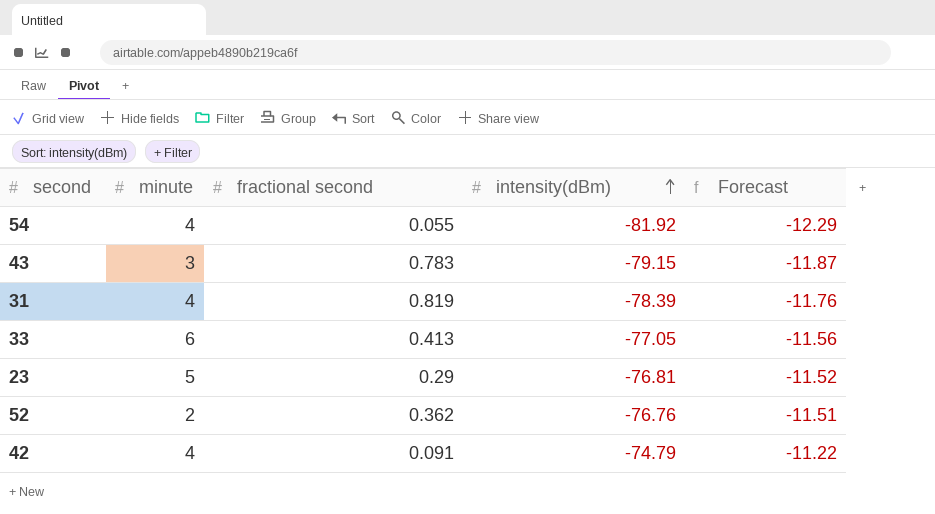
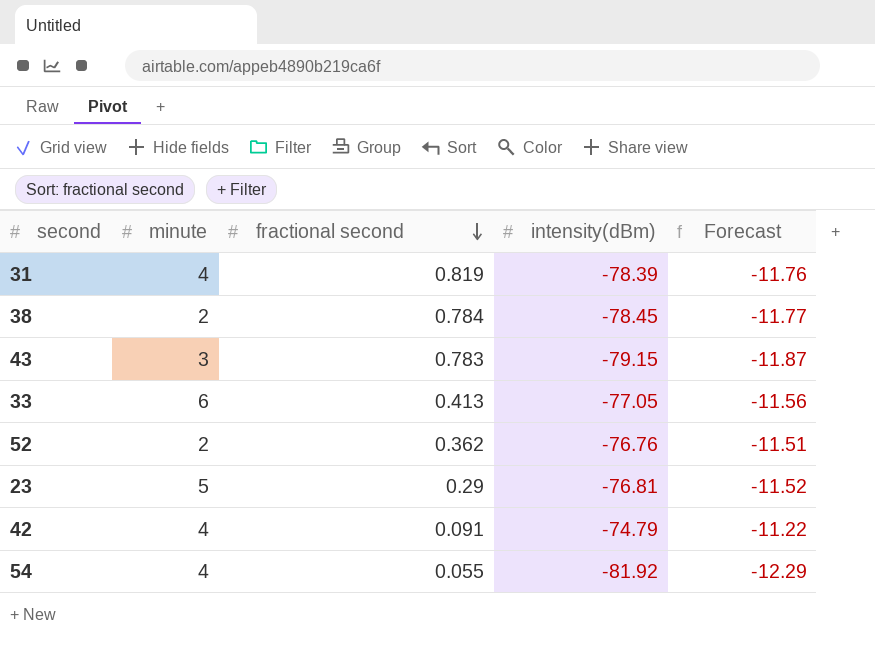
row order: intensity(dBm) ascending -> fractional second descending
row 38: none -> 2 | 0.784 | -78.45 | -11.77

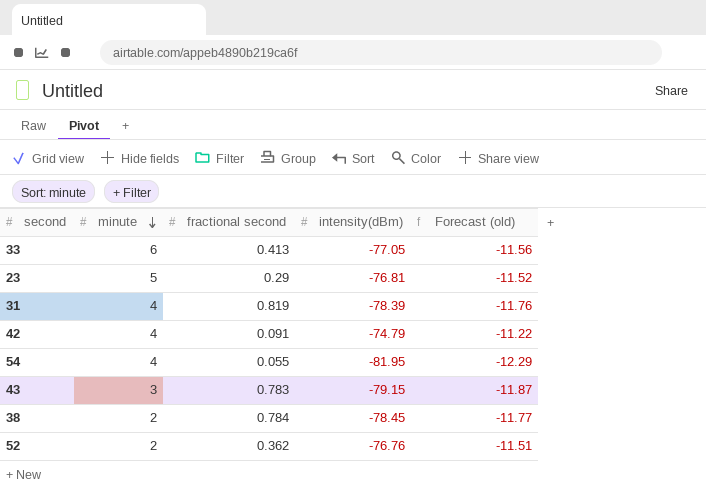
row order: fractional second descending -> minute descending
column name: Forecast -> Forecast (old)
54 | intensity(dBm): -81.92 -> -81.95

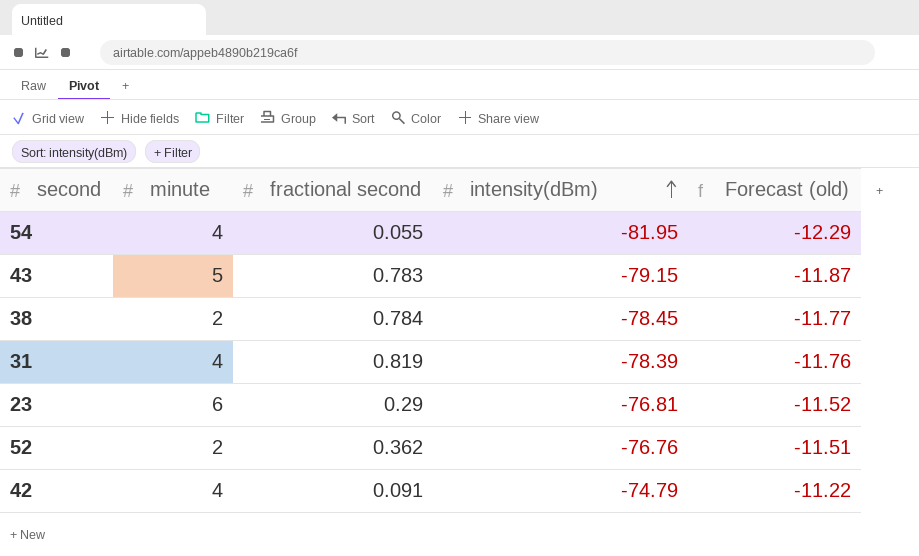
row order: minute descending -> intensity(dBm) ascending
row 33: 6 | 0.413 | -77.05 | -11.56 -> none
43 | minute: 3 -> 5
23 | minute: 5 -> 6

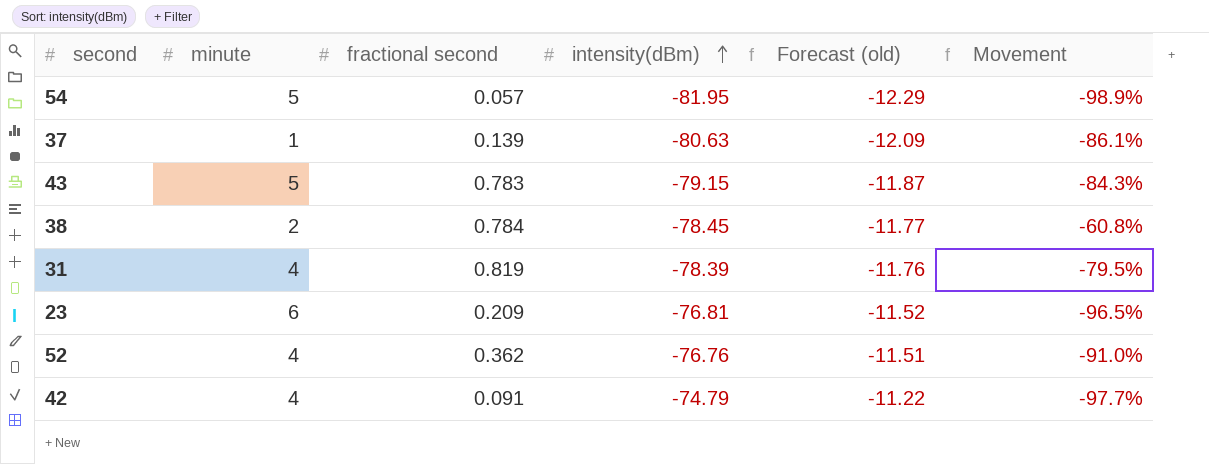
column Movement | formula: none -> ([fractional second] - [minute]) / [minute]
54 | minute: 4 -> 5
54 | fractional second: 0.055 -> 0.057
row 37: none -> 1 | 0.139 | -80.63 | -12.09 | -86.1%
23 | fractional second: 0.29 -> 0.209
52 | minute: 2 -> 4

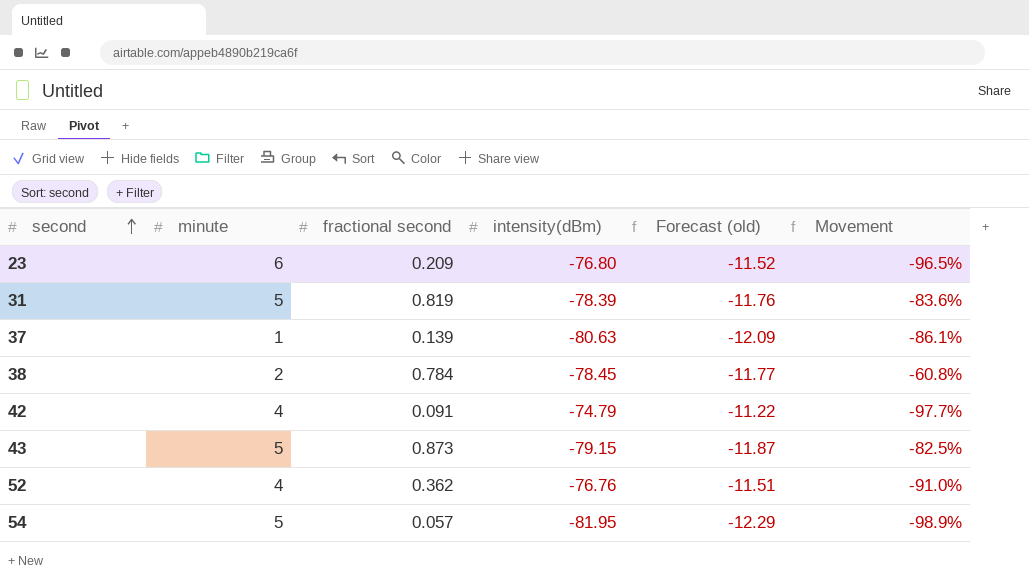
row order: intensity(dBm) ascending -> second ascending
23 | intensity(dBm): -76.81 -> -76.80
31 | minute: 4 -> 5
31 | Movement: -79.5% -> -83.6%
43 | fractional second: 0.783 -> 0.873
43 | Movement: -84.3% -> -82.5%

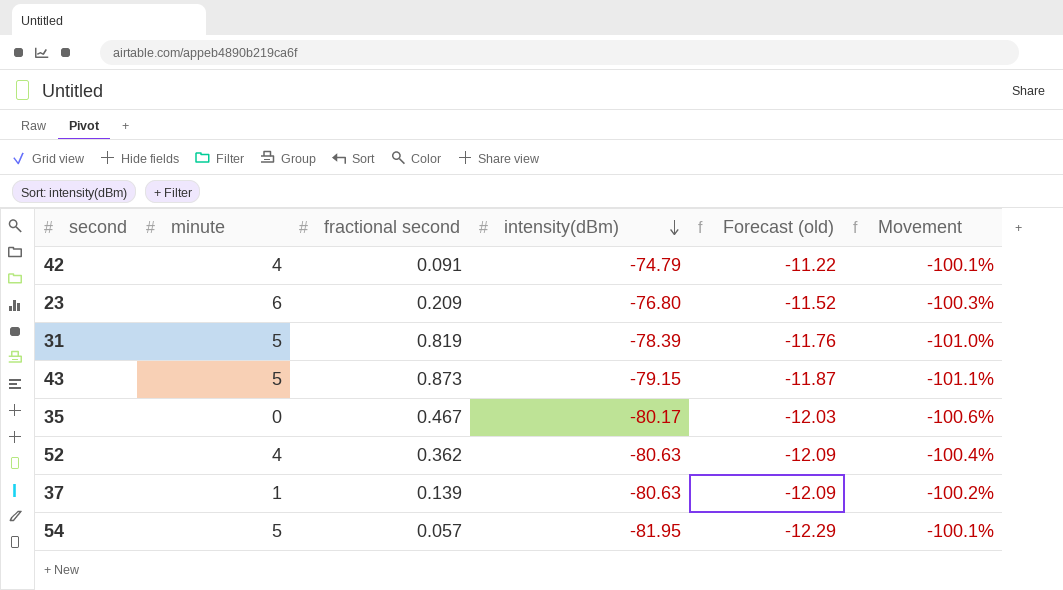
row order: second ascending -> intensity(dBm) descending
column Movement | formula: ([fractional second] - [minute]) / [minute] -> ([fractional second] - [intensity(dBm)]) / [intensity(dBm)]
row 38: 2 | 0.784 | -78.45 | -11.77 | -60.8% -> none
row 35: none -> 0 | 0.467 | -80.17 | -12.03 | -100.6%
52 | intensity(dBm): -76.76 -> -80.63
52 | Forecast (old): -11.51 -> -12.09

